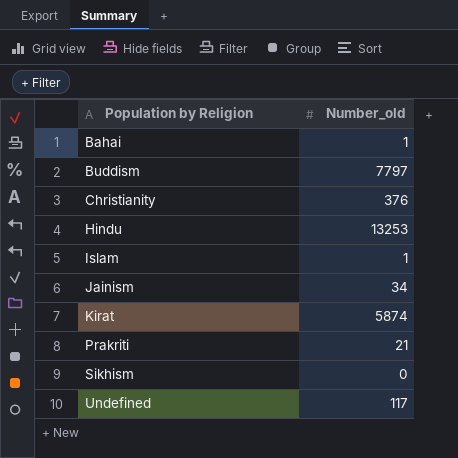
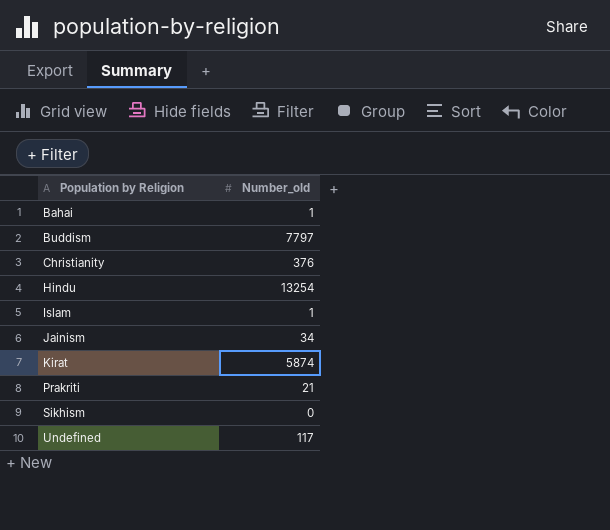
Hindu | Number_old: 13253 -> 13254

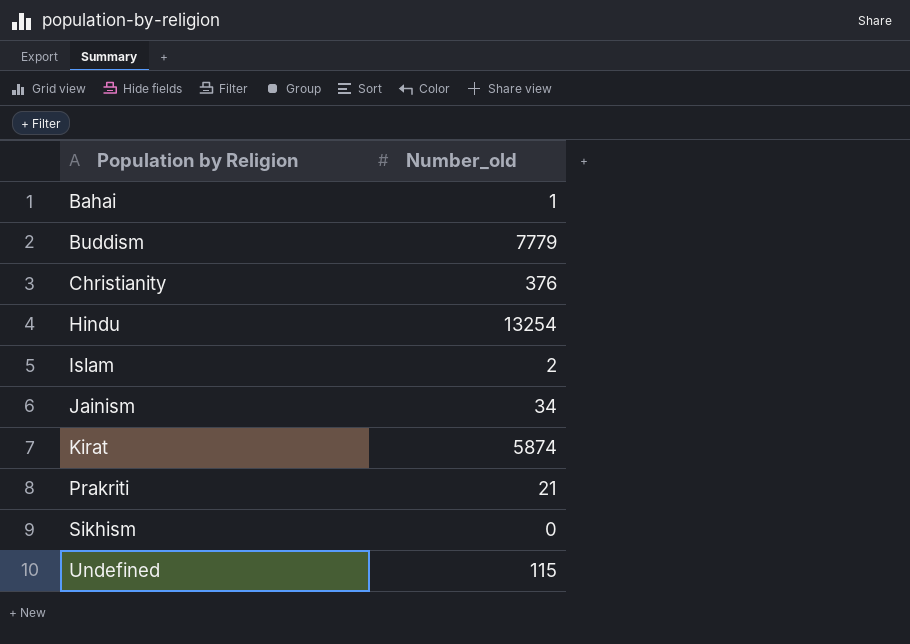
Buddism | Number_old: 7797 -> 7779
Islam | Number_old: 1 -> 2
Undefined | Number_old: 117 -> 115

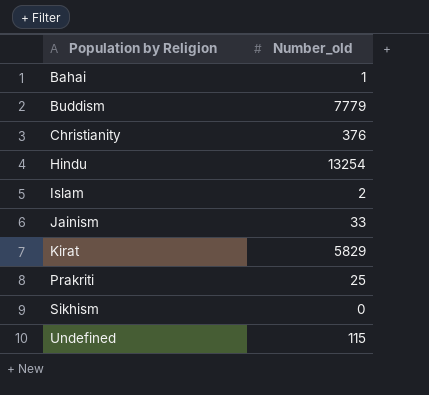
Jainism | Number_old: 34 -> 33
Kirat | Number_old: 5874 -> 5829
Prakriti | Number_old: 21 -> 25

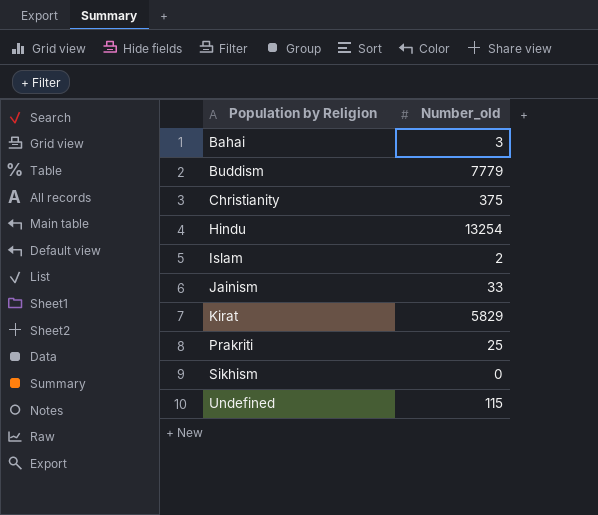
Bahai | Number_old: 1 -> 3
Christianity | Number_old: 376 -> 375

